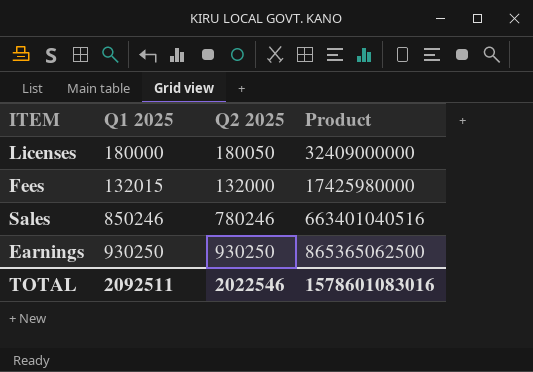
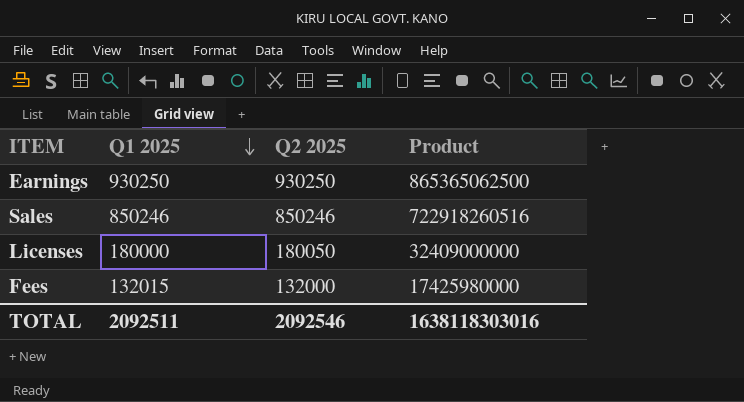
row order: none -> Q1 2025 descending
Sales | Q2 2025: 780246 -> 850246
Sales | Product: 663401040516 -> 722918260516
TOTAL | Q2 2025: 2022546 -> 2092546
TOTAL | Product: 1578601083016 -> 1638118303016

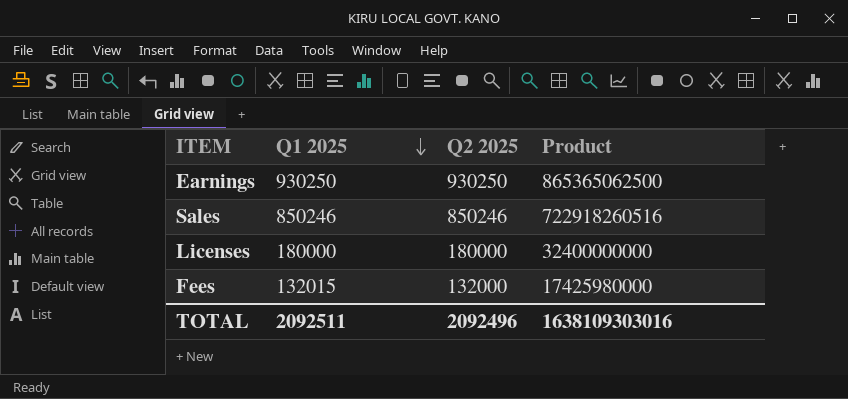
Licenses | Q2 2025: 180050 -> 180000
Licenses | Product: 32409000000 -> 32400000000
TOTAL | Q2 2025: 2092546 -> 2092496
TOTAL | Product: 1638118303016 -> 1638109303016

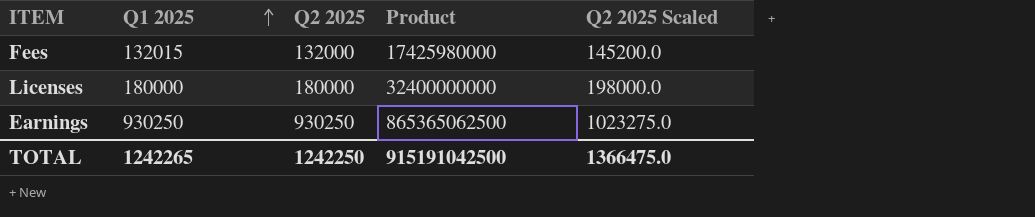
row order: Q1 2025 descending -> Q1 2025 ascending
column Q2 2025 Scaled | formula: none -> [Q2 2025] * 1.1
row Sales: 850246 | 850246 | 722918260516 -> none
TOTAL | Q1 2025: 2092511 -> 1242265
TOTAL | Q2 2025: 2092496 -> 1242250
TOTAL | Product: 1638109303016 -> 915191042500

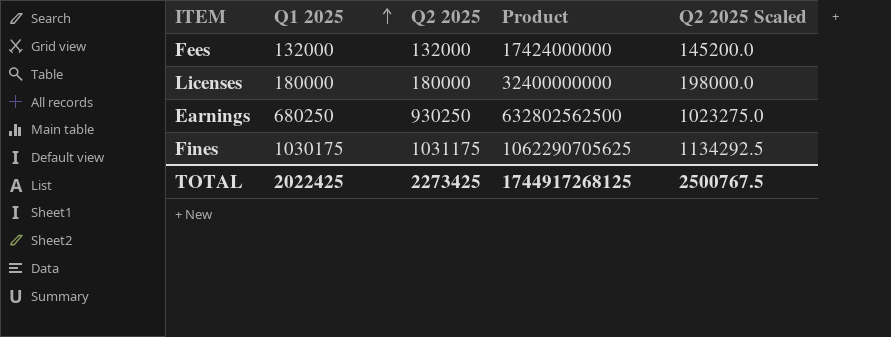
Fees | Q1 2025: 132015 -> 132000
Fees | Product: 17425980000 -> 17424000000
Earnings | Q1 2025: 930250 -> 680250
Earnings | Product: 865365062500 -> 632802562500
row Fines: none -> 1030175 | 1031175 | 1062290705625 | 1134292.5
TOTAL | Q1 2025: 1242265 -> 2022425
TOTAL | Q2 2025: 1242250 -> 2273425
TOTAL | Product: 915191042500 -> 1744917268125
TOTAL | Q2 2025 Scaled: 1366475.0 -> 2500767.5

